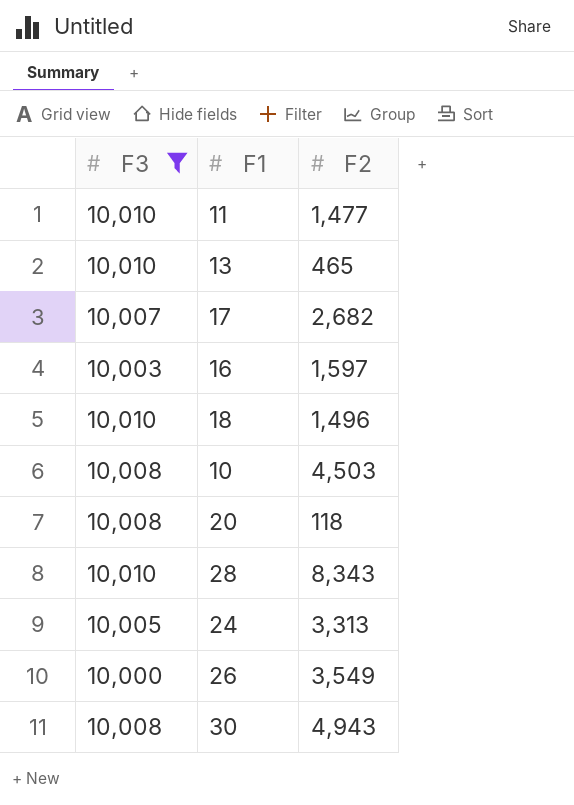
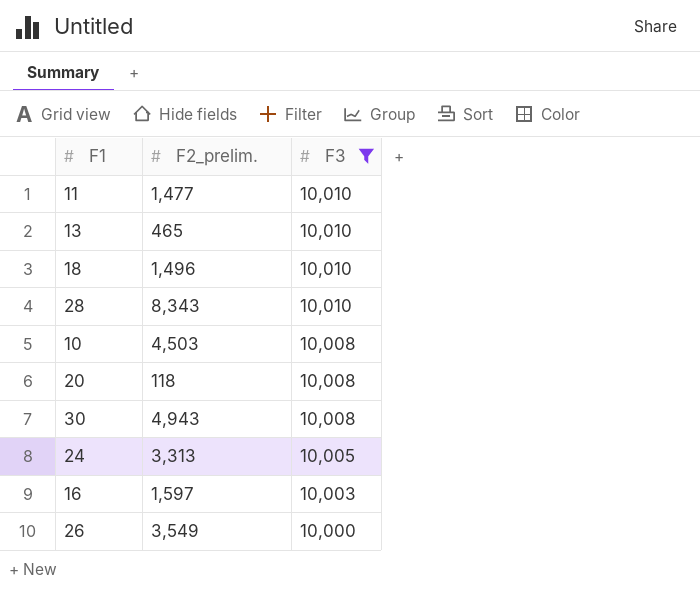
row order: none -> F3 descending
column name: F2 -> F2_prelim.
column F3 | position: 1 -> 3
row 17: 10,007 | 2,682 -> none

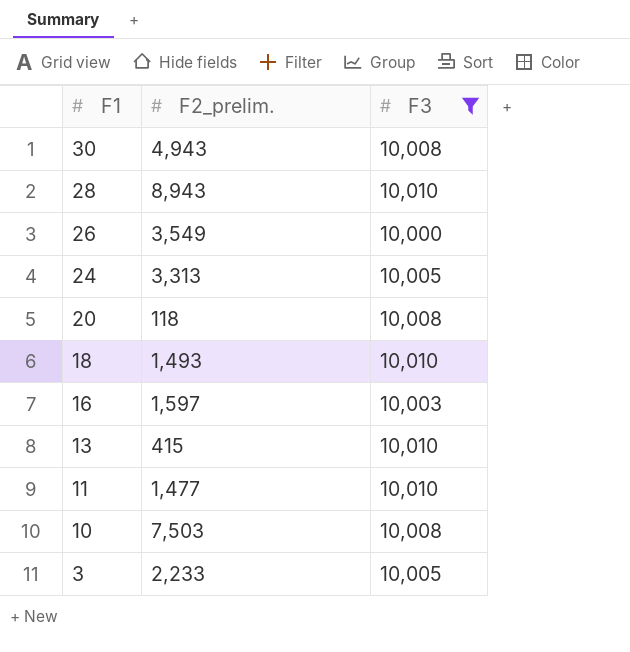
row order: F3 descending -> F1 descending
28 | F2_prelim.: 8,343 -> 8,943
18 | F2_prelim.: 1,496 -> 1,493
13 | F2_prelim.: 465 -> 415
10 | F2_prelim.: 4,503 -> 7,503
row 3: none -> 2,233 | 10,005

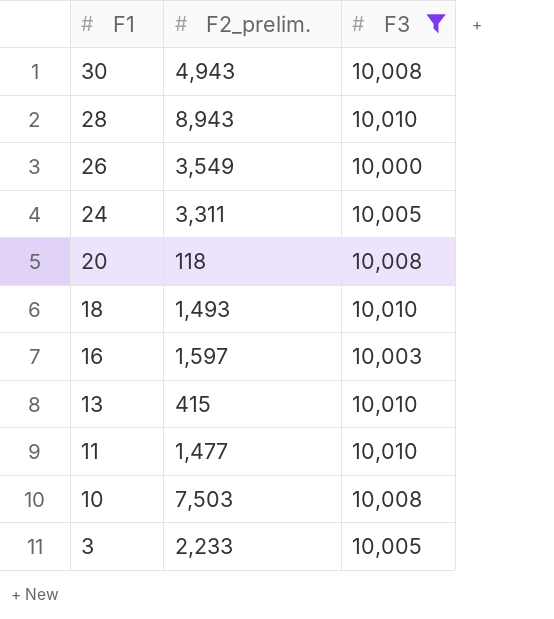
24 | F2_prelim.: 3,313 -> 3,311

